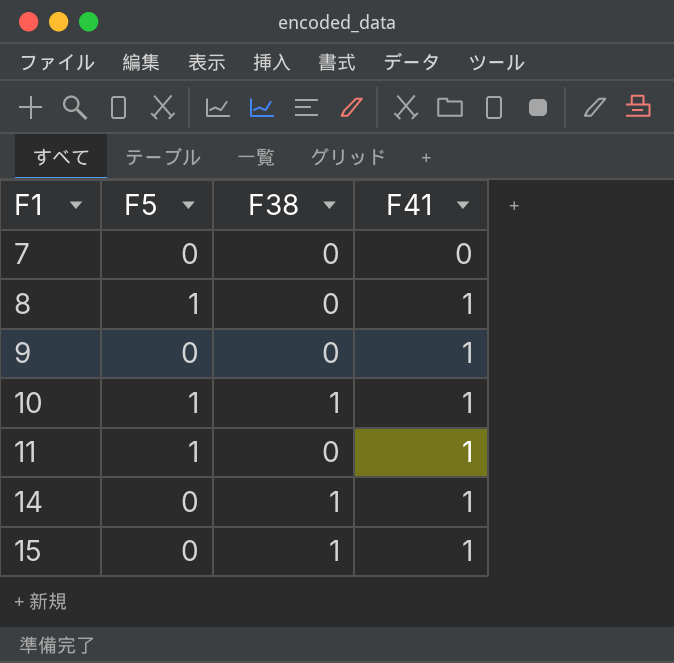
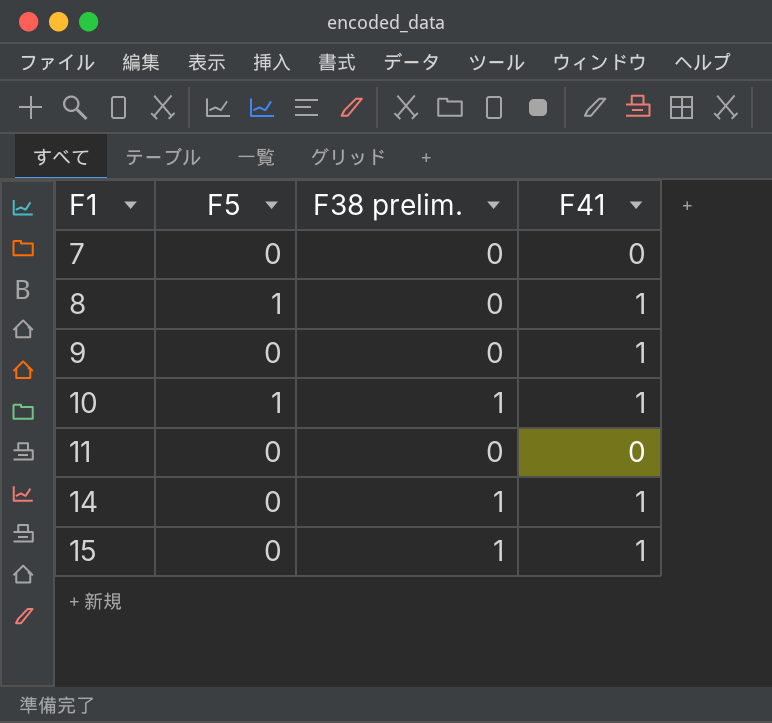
column name: F38 -> F38 prelim.
11 | F5: 1 -> 0
11 | F41: 1 -> 0

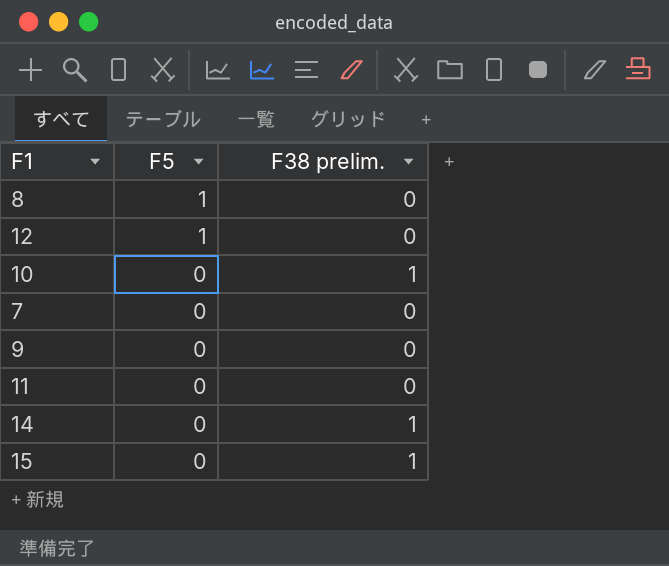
row order: F1 ascending -> F5 descending
column F41 | position: 4 -> none
row 12: none -> 1 | 0
10 | F5: 1 -> 0

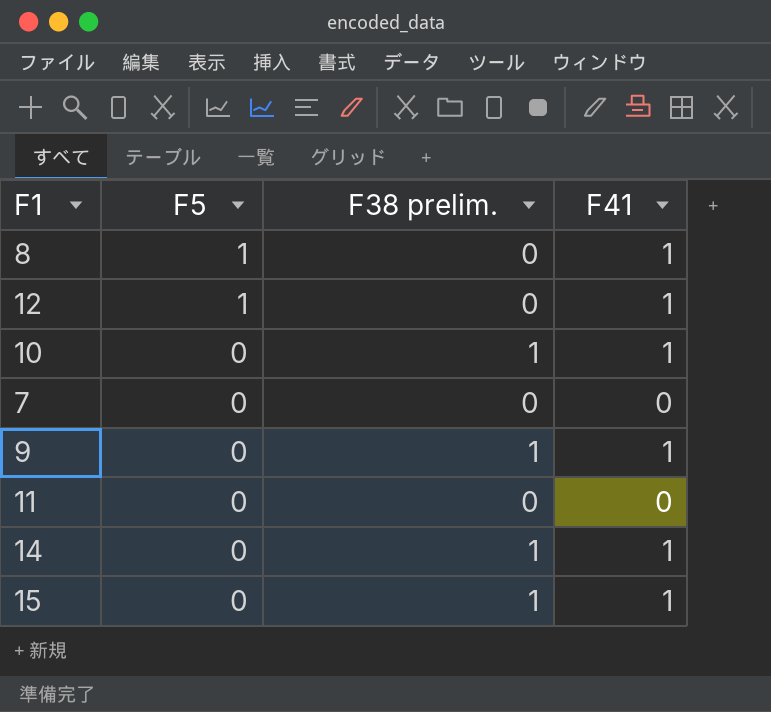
column F41 | position: none -> 4
9 | F38 prelim.: 0 -> 1

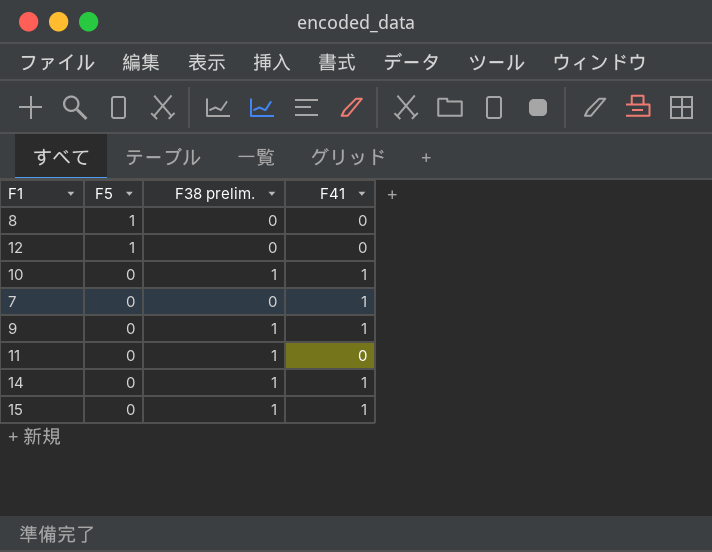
8 | F41: 1 -> 0
12 | F41: 1 -> 0
7 | F41: 0 -> 1
11 | F38 prelim.: 0 -> 1

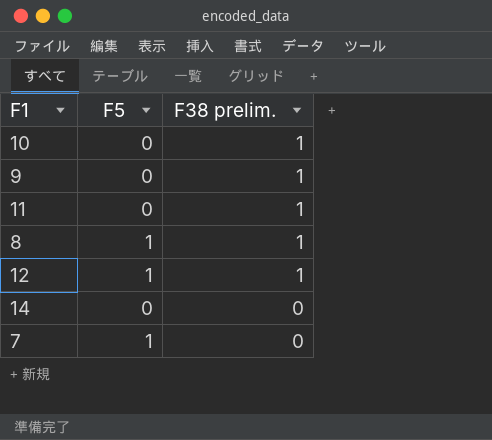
row order: F5 descending -> F38 prelim. descending
column F41 | position: 4 -> none
row 15: 0 | 1 | 1 -> none
8 | F38 prelim.: 0 -> 1
12 | F38 prelim.: 0 -> 1
14 | F38 prelim.: 1 -> 0
7 | F5: 0 -> 1

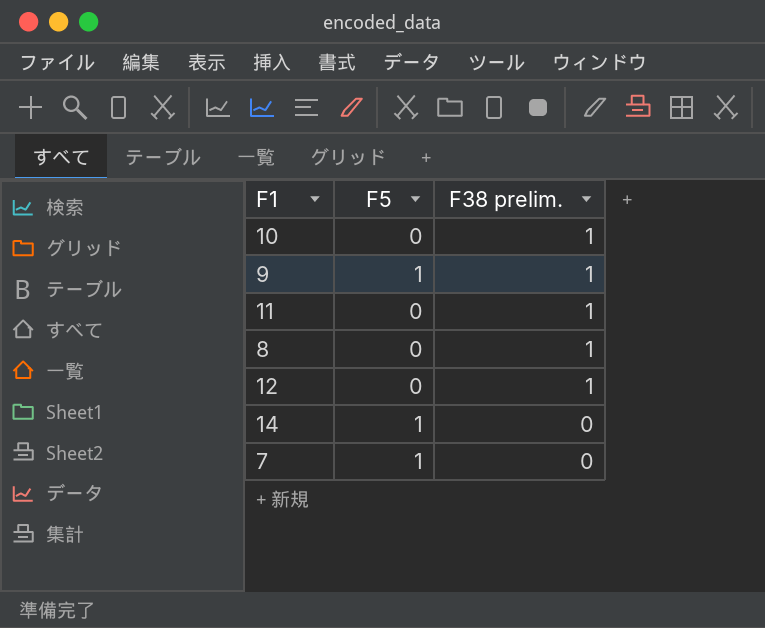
9 | F5: 0 -> 1
8 | F5: 1 -> 0
12 | F5: 1 -> 0
14 | F5: 0 -> 1

